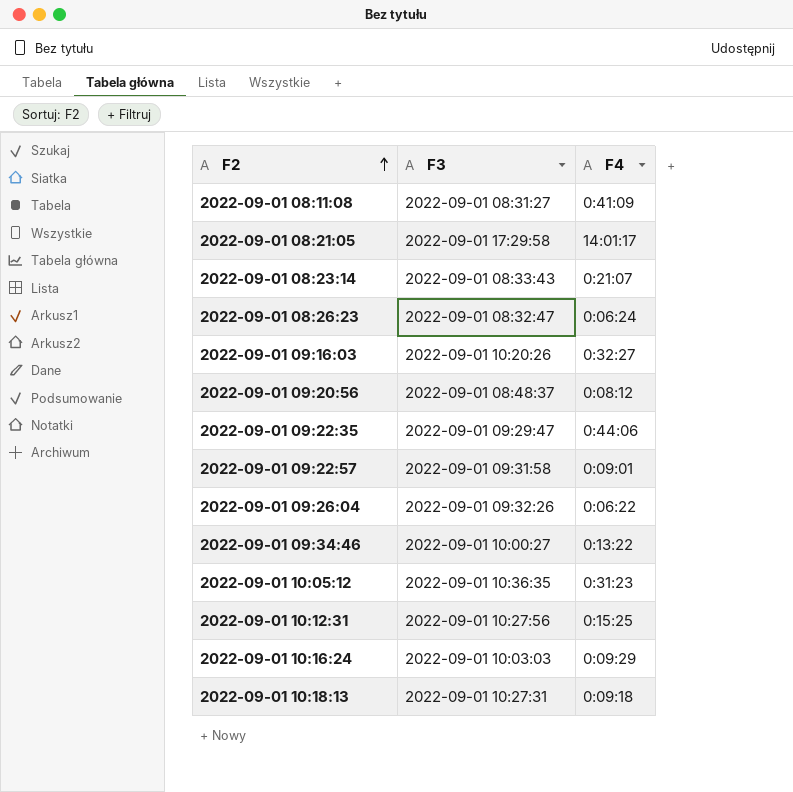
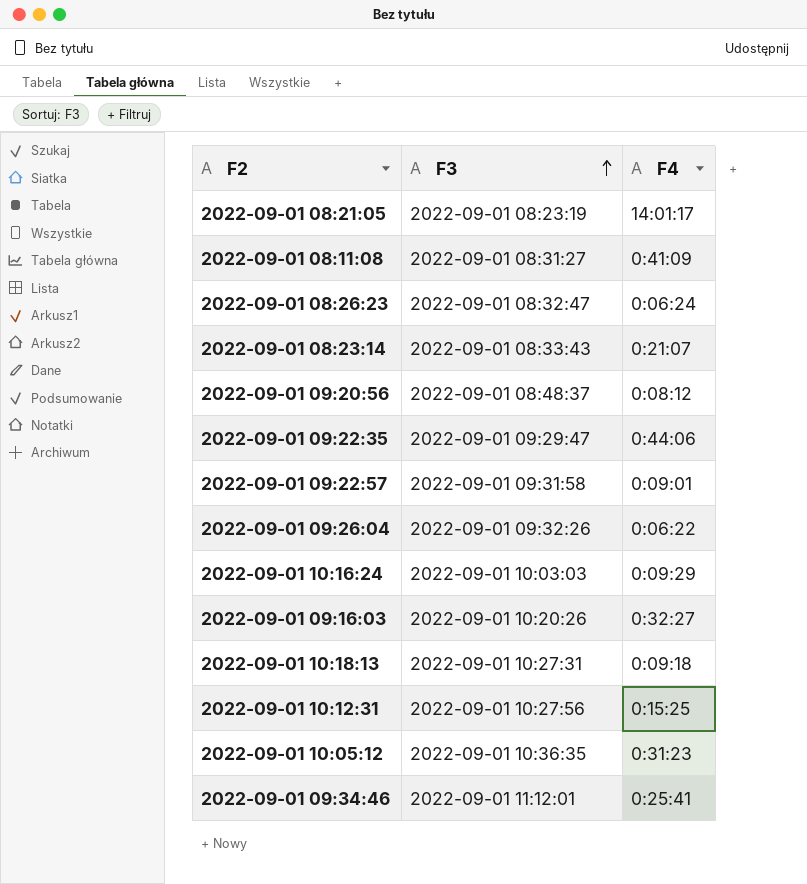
row order: F2 ascending -> F3 ascending
2022-09-01 08:21:05 | F3: 2022-09-01 17:29:58 -> 2022-09-01 08:23:19
2022-09-01 09:34:46 | F3: 2022-09-01 10:00:27 -> 2022-09-01 11:12:01
2022-09-01 09:34:46 | F4: 0:13:22 -> 0:25:41

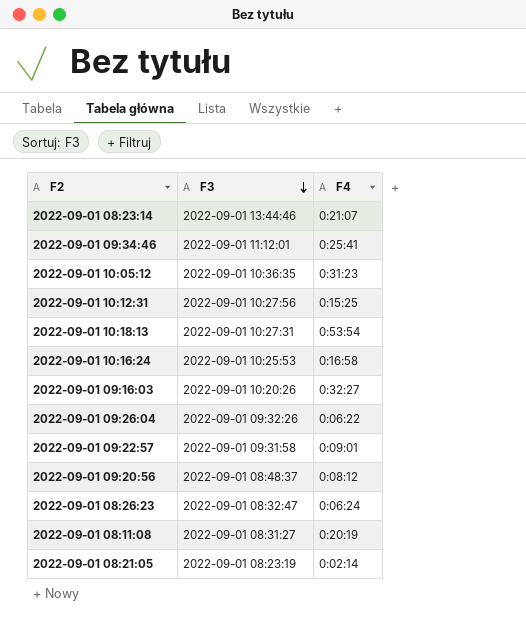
row order: F3 ascending -> F3 descending
row 2022-09-01 09:22:35: 2022-09-01 09:29:47 | 0:44:06 -> none
2022-09-01 08:23:14 | F3: 2022-09-01 08:33:43 -> 2022-09-01 13:44:46
2022-09-01 10:18:13 | F4: 0:09:18 -> 0:53:54
2022-09-01 10:16:24 | F3: 2022-09-01 10:03:03 -> 2022-09-01 10:25:53
2022-09-01 10:16:24 | F4: 0:09:29 -> 0:16:58
2022-09-01 08:11:08 | F4: 0:41:09 -> 0:20:19
2022-09-01 08:21:05 | F4: 14:01:17 -> 0:02:14

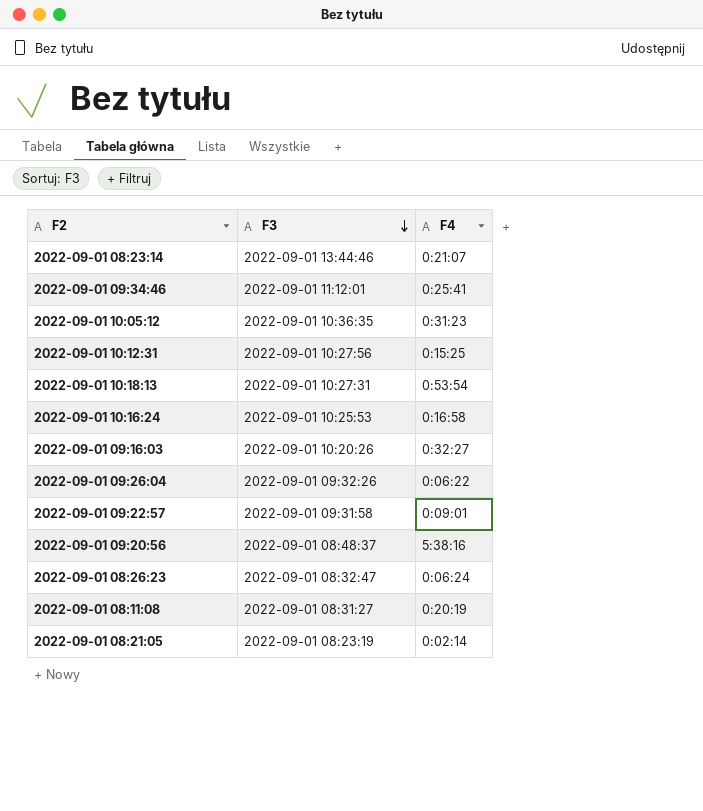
2022-09-01 09:20:56 | F4: 0:08:12 -> 5:38:16

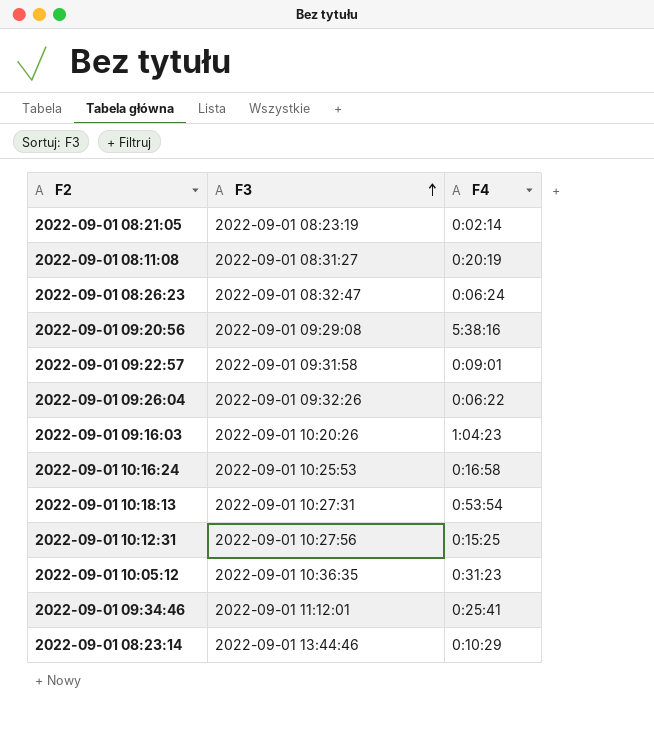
row order: F3 descending -> F3 ascending
2022-09-01 09:20:56 | F3: 2022-09-01 08:48:37 -> 2022-09-01 09:29:08
2022-09-01 09:16:03 | F4: 0:32:27 -> 1:04:23
2022-09-01 08:23:14 | F4: 0:21:07 -> 0:10:29

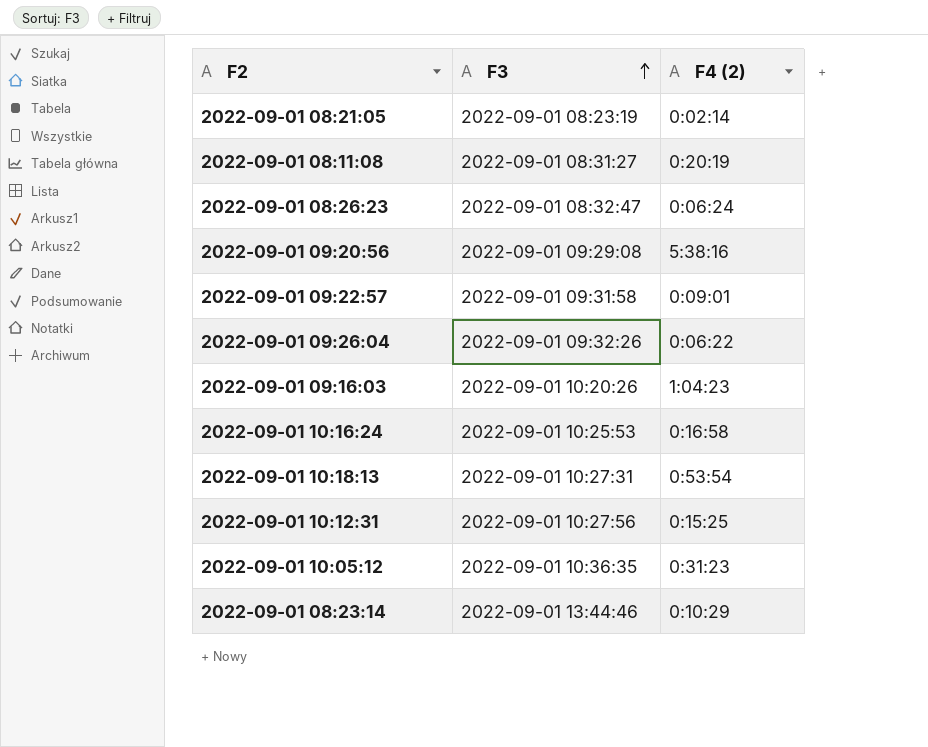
column name: F4 -> F4 (2)
row 2022-09-01 09:34:46: 2022-09-01 11:12:01 | 0:25:41 -> none

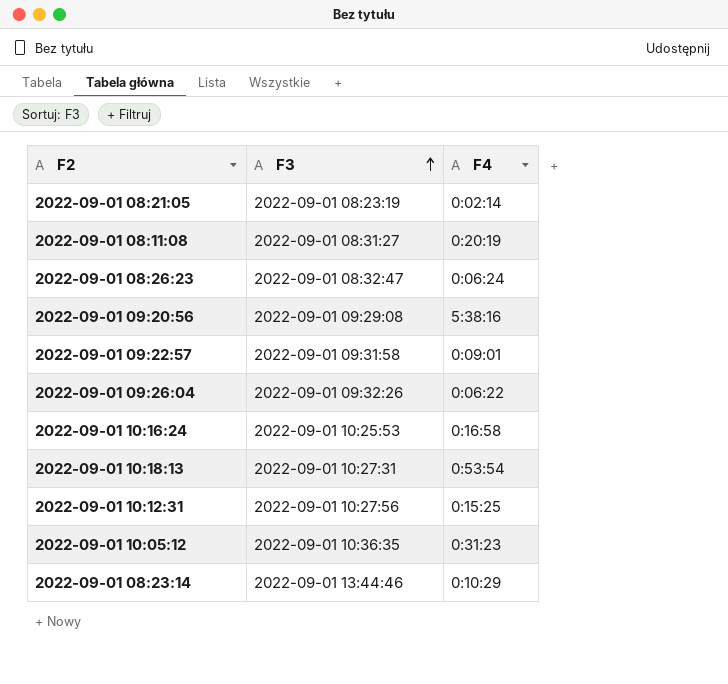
column name: F4 (2) -> F4
row 2022-09-01 09:16:03: 2022-09-01 10:20:26 | 1:04:23 -> none

